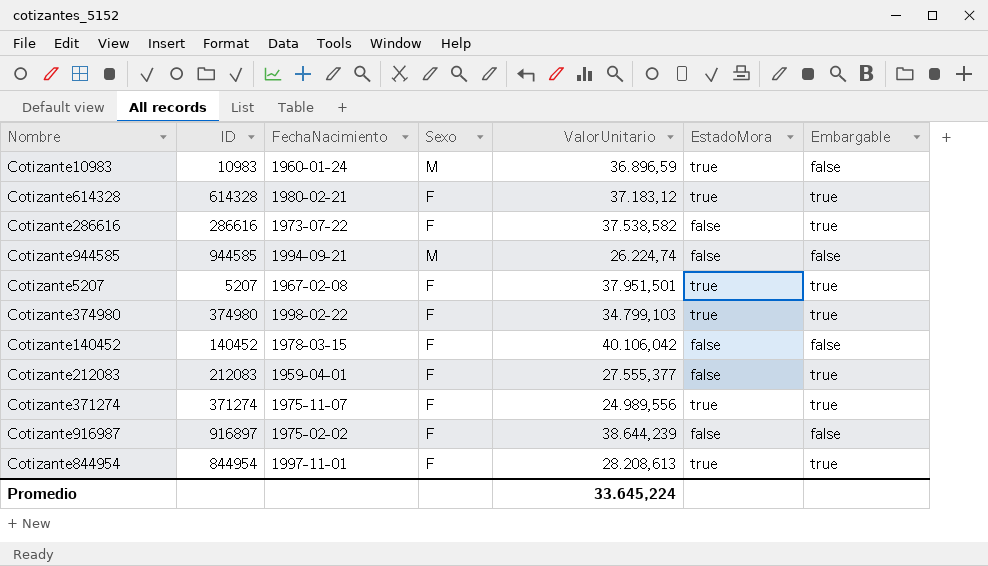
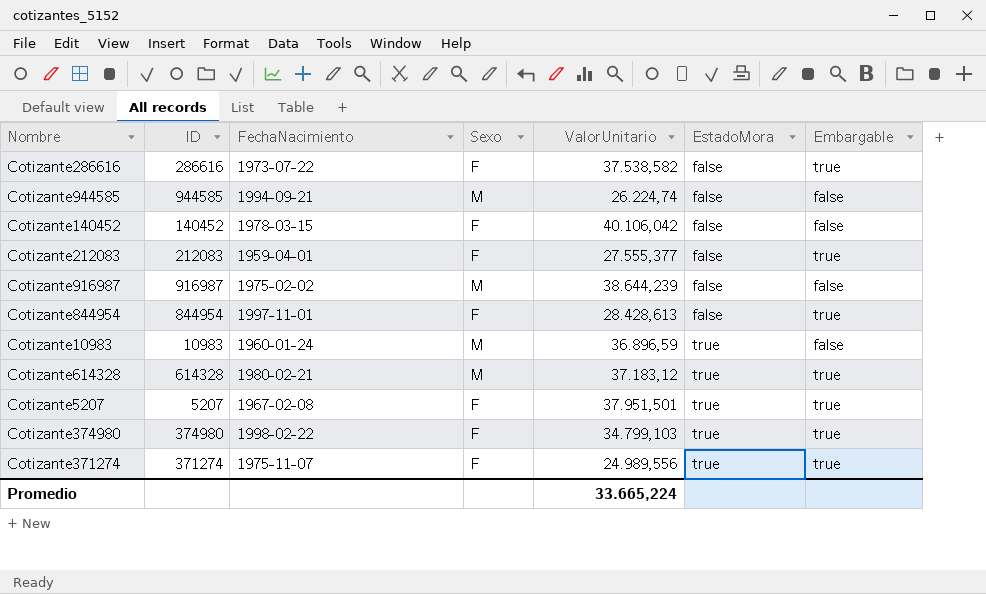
row order: none -> EstadoMora ascending
Cotizante916987 | ID: 916897 -> 916987
Cotizante916987 | Sexo: F -> M
Cotizante844954 | ValorUnitario: 28.208,613 -> 28.428,613
Cotizante844954 | EstadoMora: true -> false
Cotizante614328 | Sexo: F -> M
Promedio | ValorUnitario: 33.645,224 -> 33.665,224

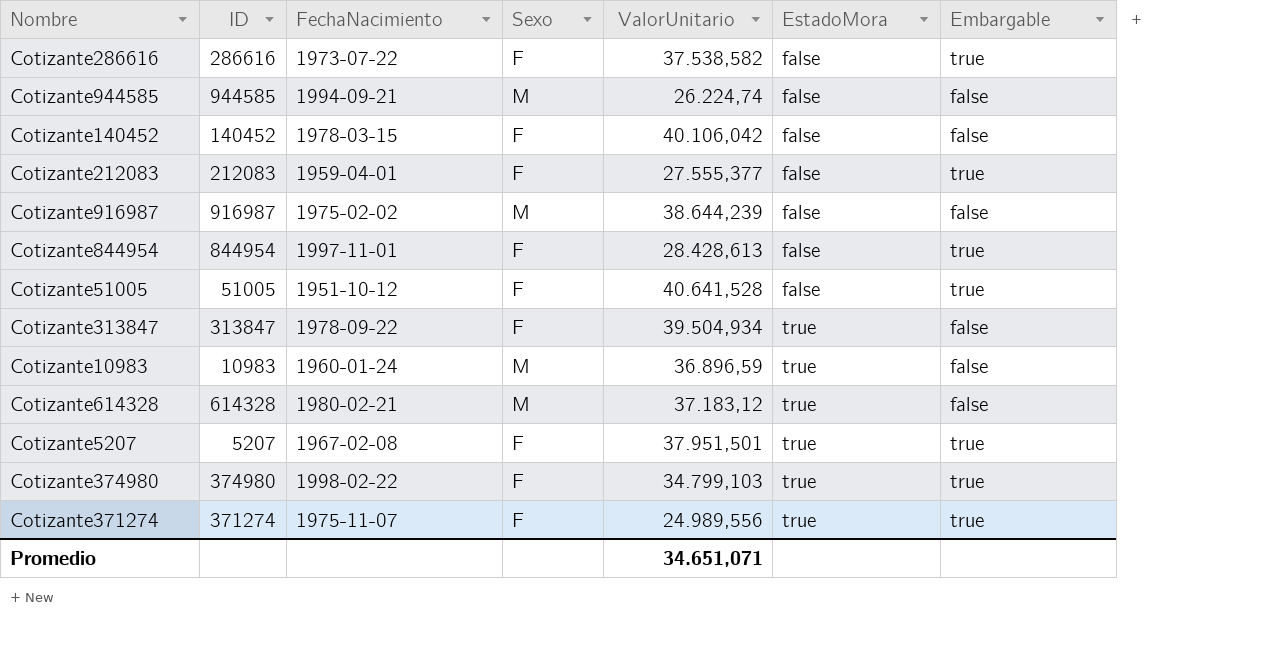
row Cotizante51005: none -> 51005 | 1951-10-12 | F | 40.641,528 | false | true
row Cotizante313847: none -> 313847 | 1978-09-22 | F | 39.504,934 | true | false
Cotizante614328 | Embargable: true -> false
Promedio | ValorUnitario: 33.665,224 -> 34.651,071

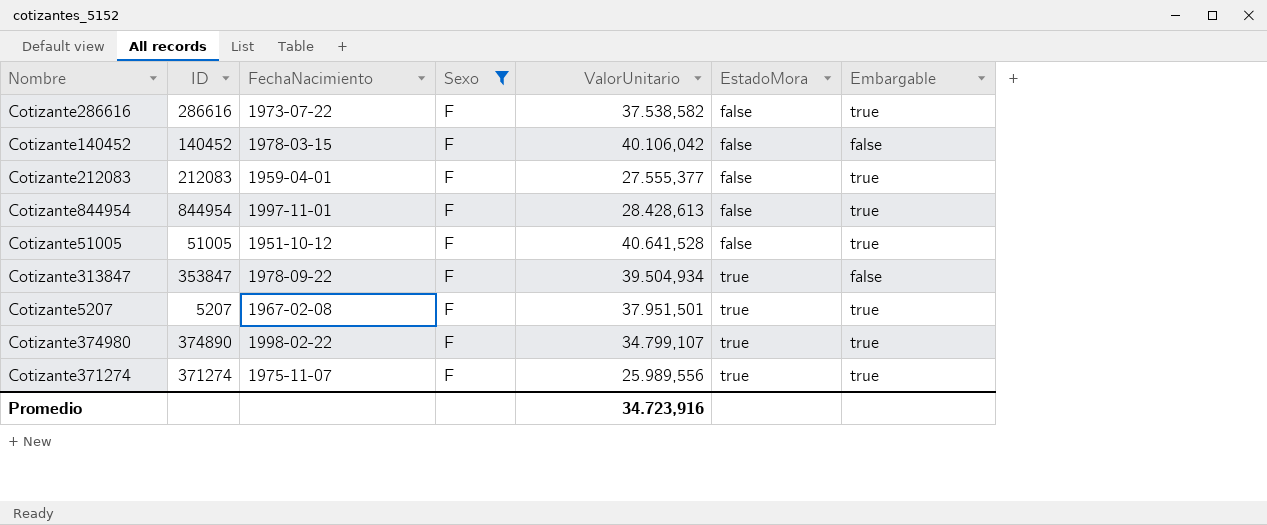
filter: none -> Sexo = F
Cotizante313847 | ID: 313847 -> 353847
Cotizante374980 | ID: 374980 -> 374890
Cotizante374980 | ValorUnitario: 34.799,103 -> 34.799,107
Cotizante371274 | ValorUnitario: 24.989,556 -> 25.989,556
Promedio | ValorUnitario: 34.651,071 -> 34.723,916

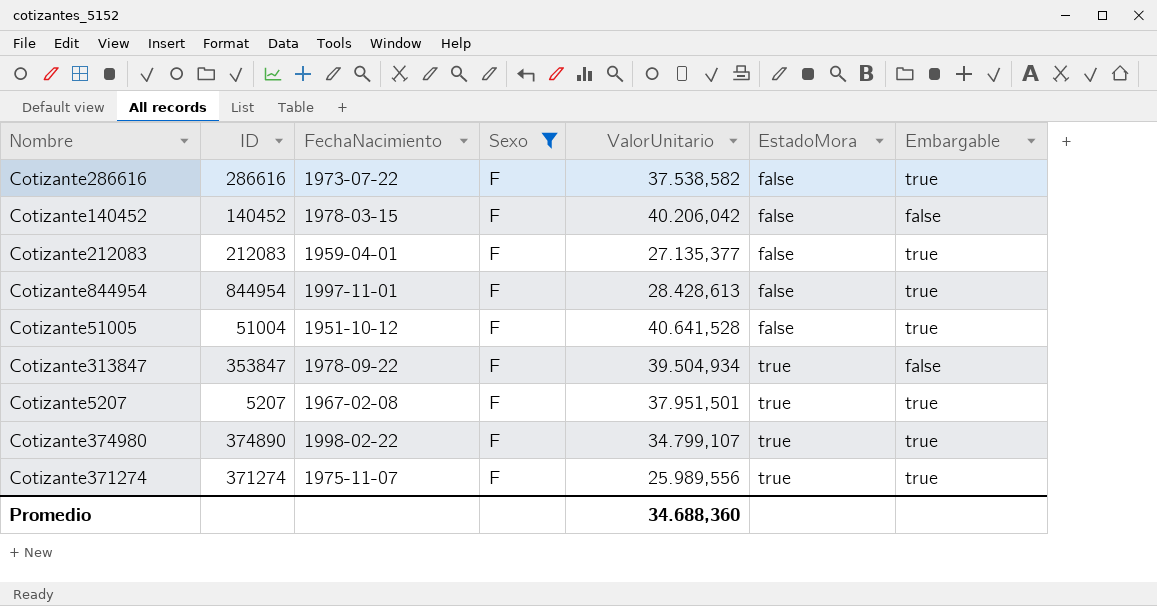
Cotizante140452 | ValorUnitario: 40.106,042 -> 40.206,042
Cotizante212083 | ValorUnitario: 27.555,377 -> 27.135,377
Cotizante51005 | ID: 51005 -> 51004
Promedio | ValorUnitario: 34.723,916 -> 34.688,360

